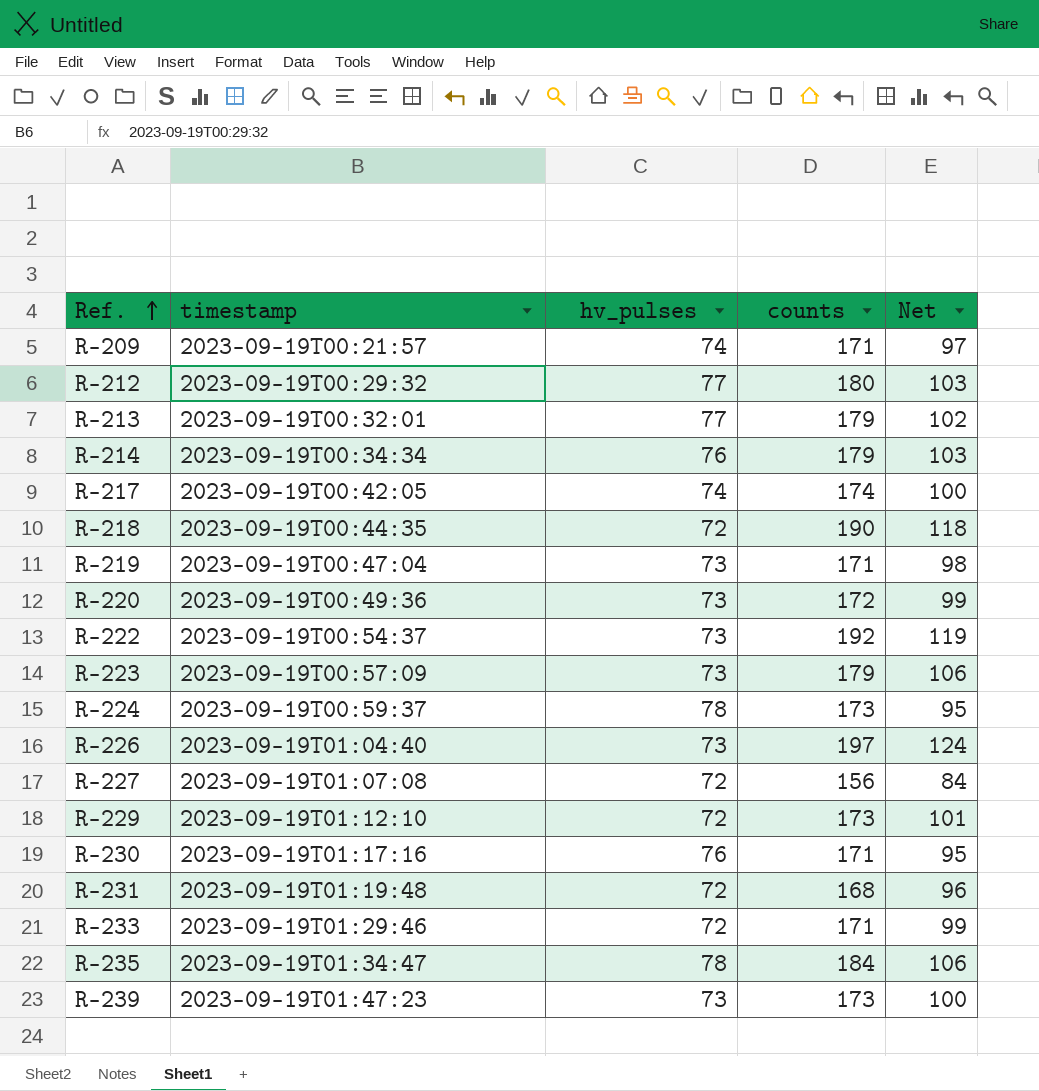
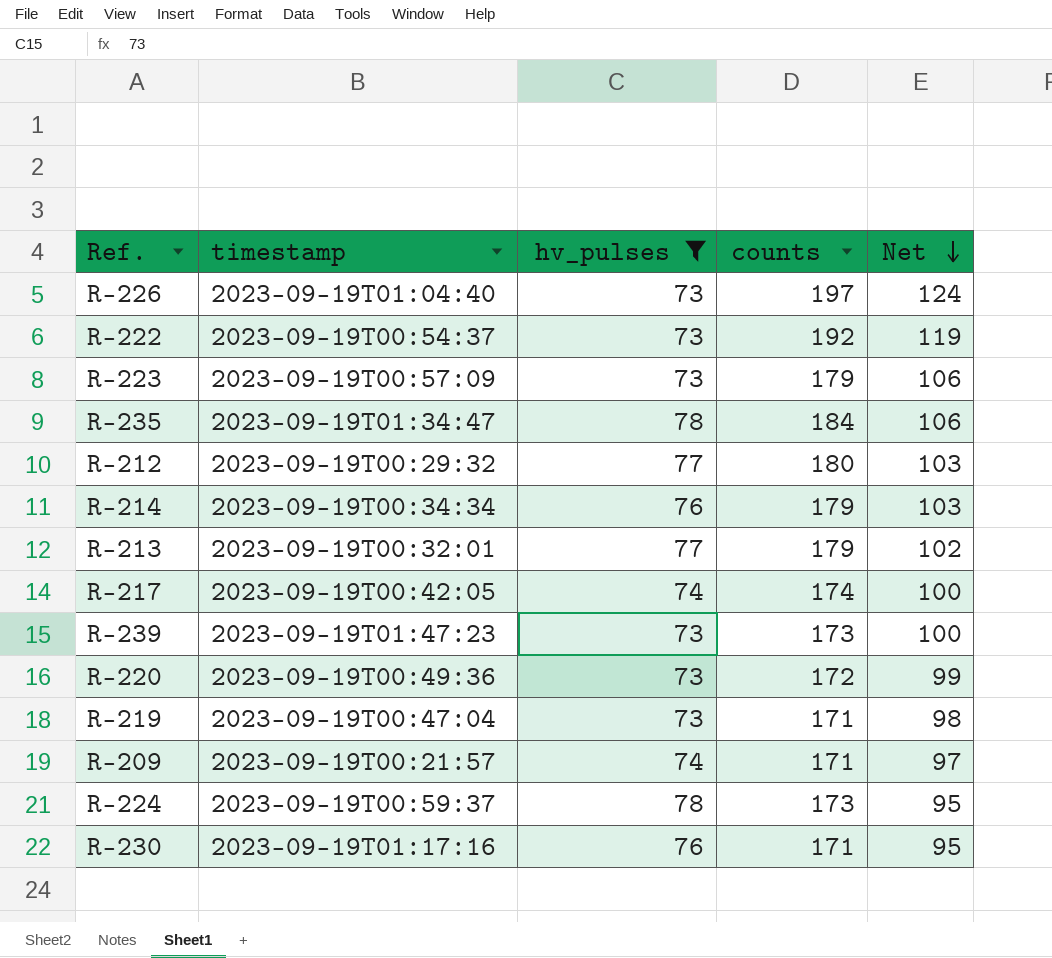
filter: none -> hv_pulses != 72
row order: Ref. ascending -> Net descending

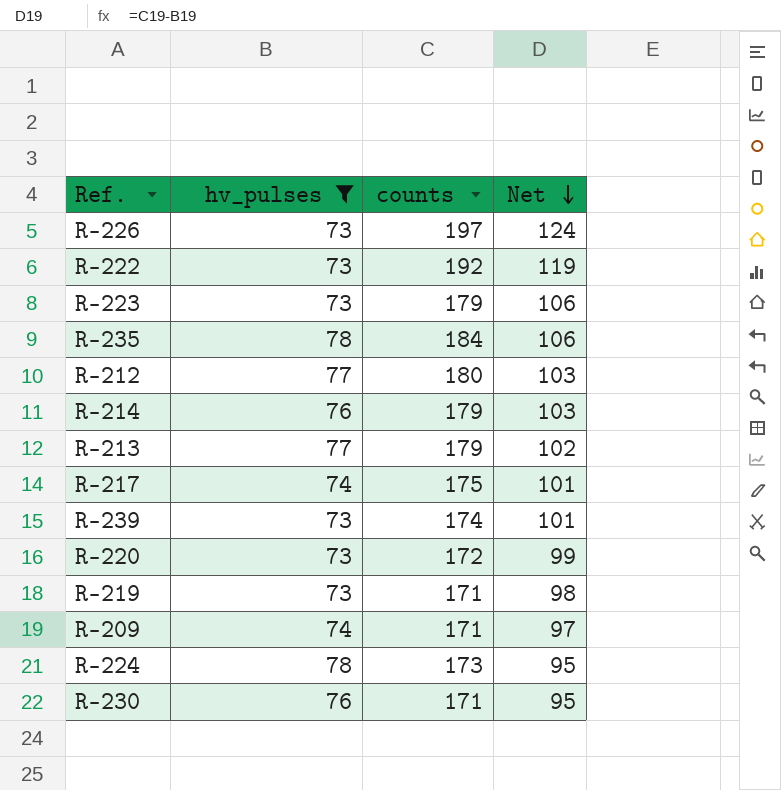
column timestamp | position: 2 -> none
R-217 | counts: 174 -> 175
R-217 | Net: 100 -> 101
R-239 | counts: 173 -> 174
R-239 | Net: 100 -> 101

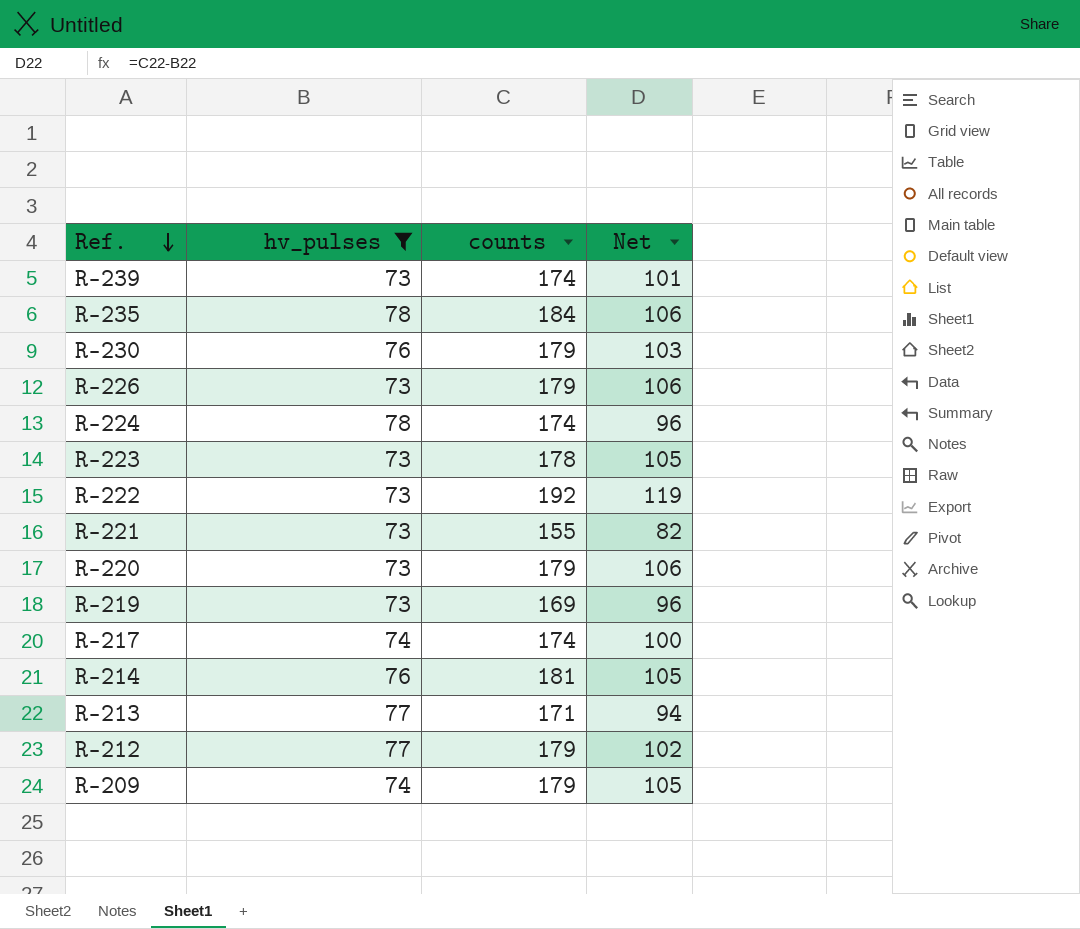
row order: Net descending -> Ref. descending
R-230 | counts: 171 -> 179
R-230 | Net: 95 -> 103
R-226 | counts: 197 -> 179
R-226 | Net: 124 -> 106
R-224 | counts: 173 -> 174
R-224 | Net: 95 -> 96
R-223 | counts: 179 -> 178
R-223 | Net: 106 -> 105
row R-221: none -> 73 | 155 | 82
R-220 | counts: 172 -> 179
R-220 | Net: 99 -> 106
R-219 | counts: 171 -> 169
R-219 | Net: 98 -> 96
R-217 | counts: 175 -> 174
R-217 | Net: 101 -> 100
R-214 | counts: 179 -> 181
R-214 | Net: 103 -> 105
R-213 | counts: 179 -> 171
R-213 | Net: 102 -> 94
R-212 | counts: 180 -> 179
R-212 | Net: 103 -> 102
R-209 | counts: 171 -> 179
R-209 | Net: 97 -> 105

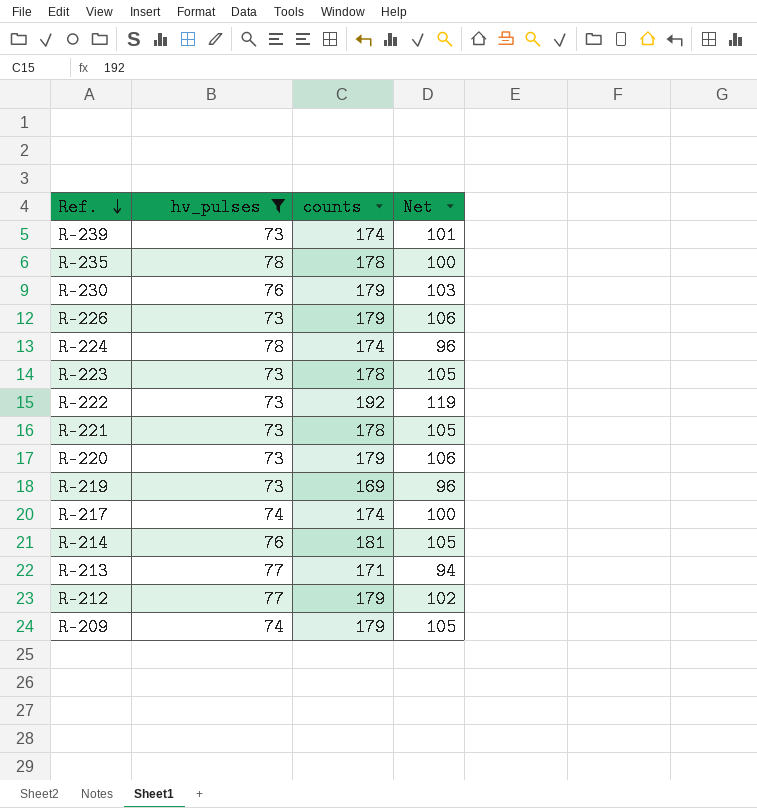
R-235 | counts: 184 -> 178
R-235 | Net: 106 -> 100
R-221 | counts: 155 -> 178
R-221 | Net: 82 -> 105

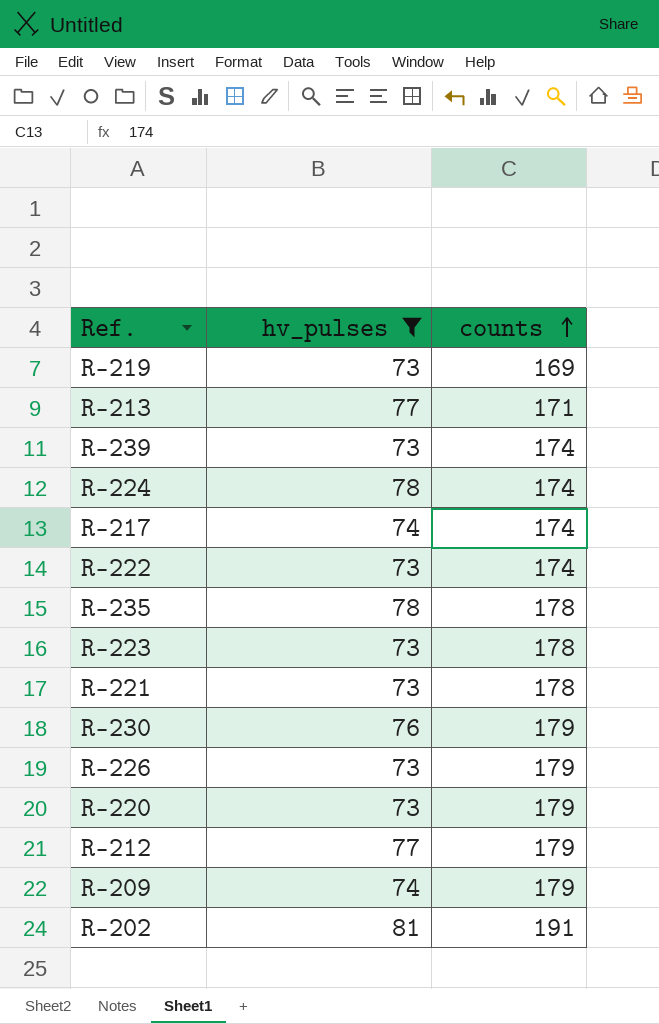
row order: Ref. descending -> counts ascending
column Net | formula: [counts] - [hv_pulses] -> none
row R-214: 76 | 181 | 105 -> none
R-222 | counts: 192 -> 174
row R-202: none -> 81 | 191

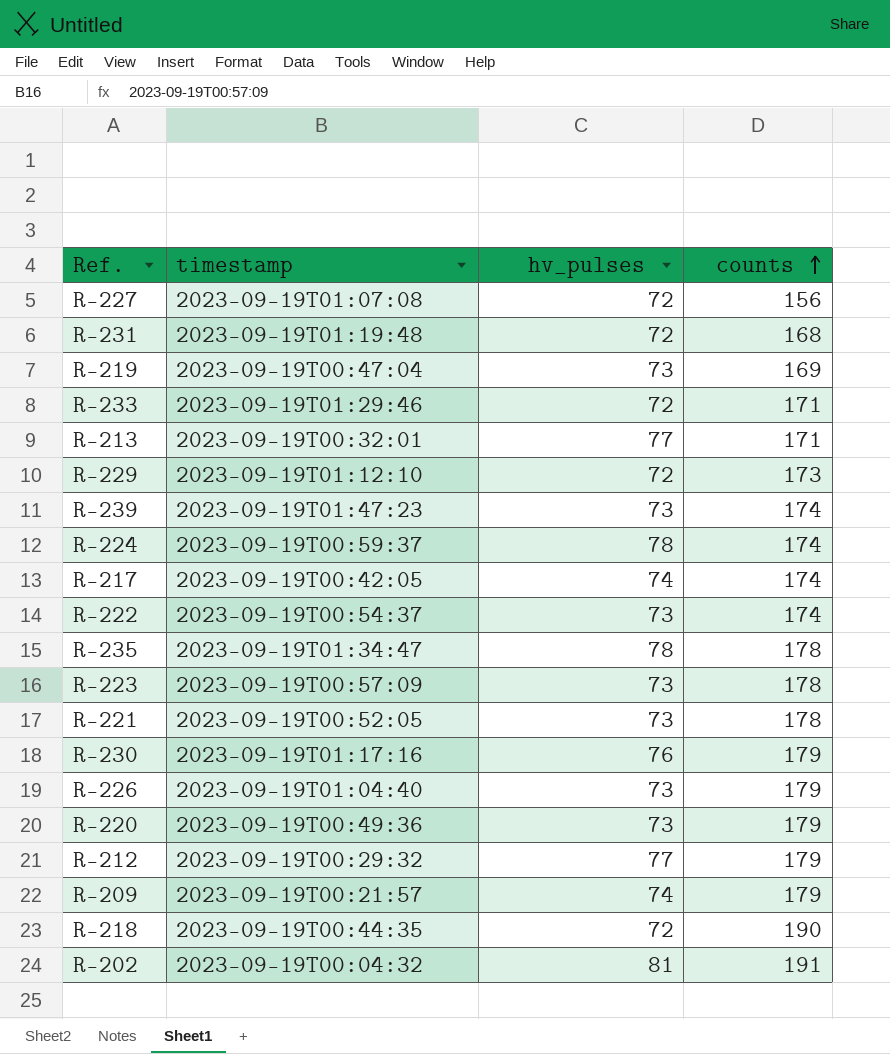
filter: hv_pulses != 72 -> none
column timestamp | position: none -> 2

